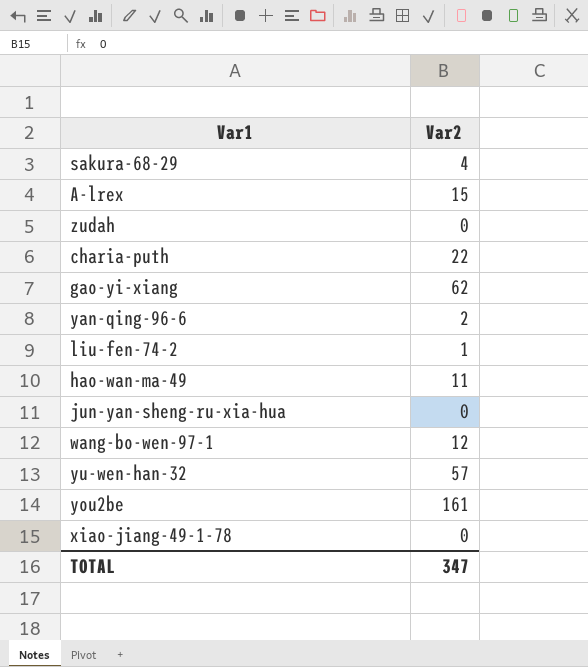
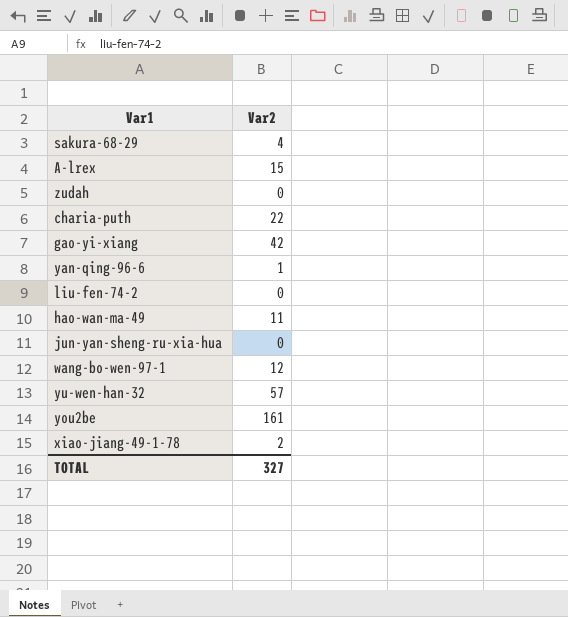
gao-yi-xiang | Var2: 62 -> 42
yan-qing-96-6 | Var2: 2 -> 1
liu-fen-74-2 | Var2: 1 -> 0
xiao-jiang-49-1-78 | Var2: 0 -> 2
TOTAL | Var2: 347 -> 327

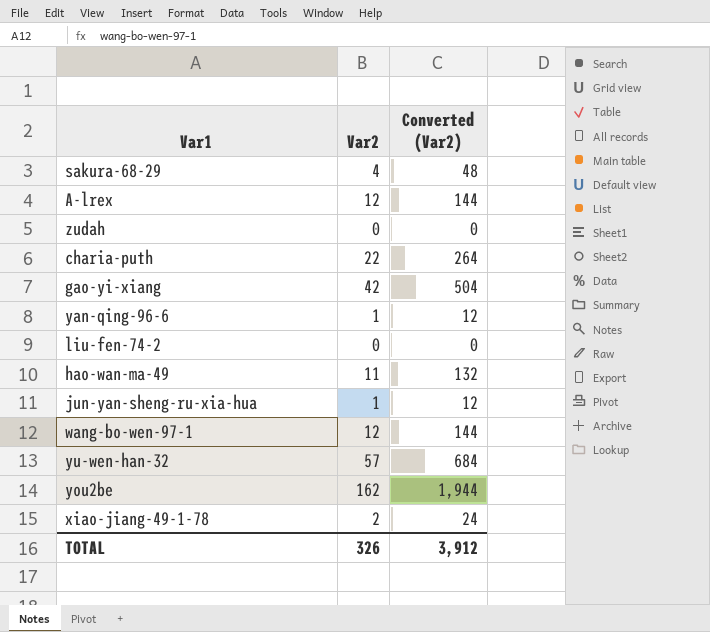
column Converted (Var2) | formula: none -> [Var2] * 12
A-lrex | Var2: 15 -> 12
jun-yan-sheng-ru-xia-hua | Var2: 0 -> 1
you2be | Var2: 161 -> 162
TOTAL | Var2: 327 -> 326

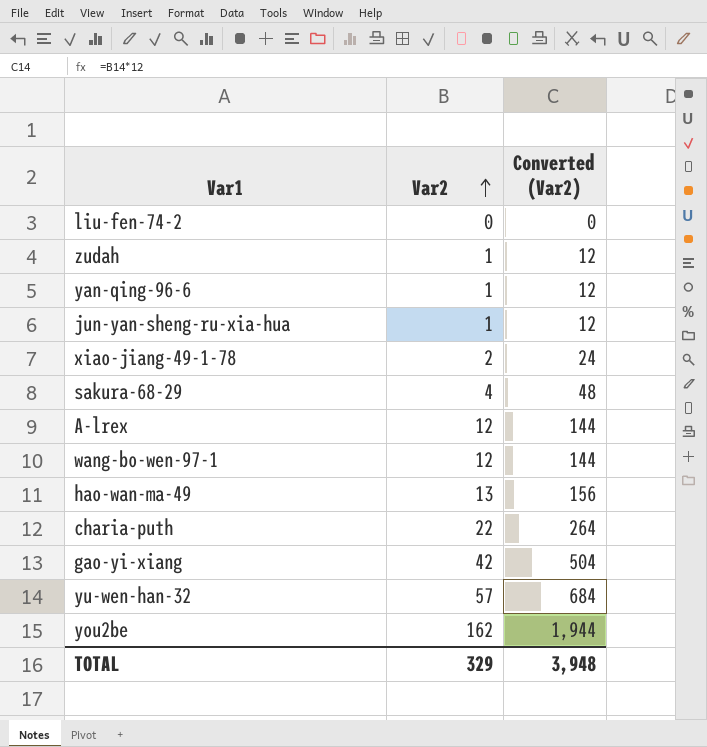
row order: none -> Var2 ascending
zudah | Var2: 0 -> 1
zudah | Converted (Var2): 0 -> 12
hao-wan-ma-49 | Var2: 11 -> 13
hao-wan-ma-49 | Converted (Var2): 132 -> 156
TOTAL | Var2: 326 -> 329
TOTAL | Converted (Var2): 3,912 -> 3,948

